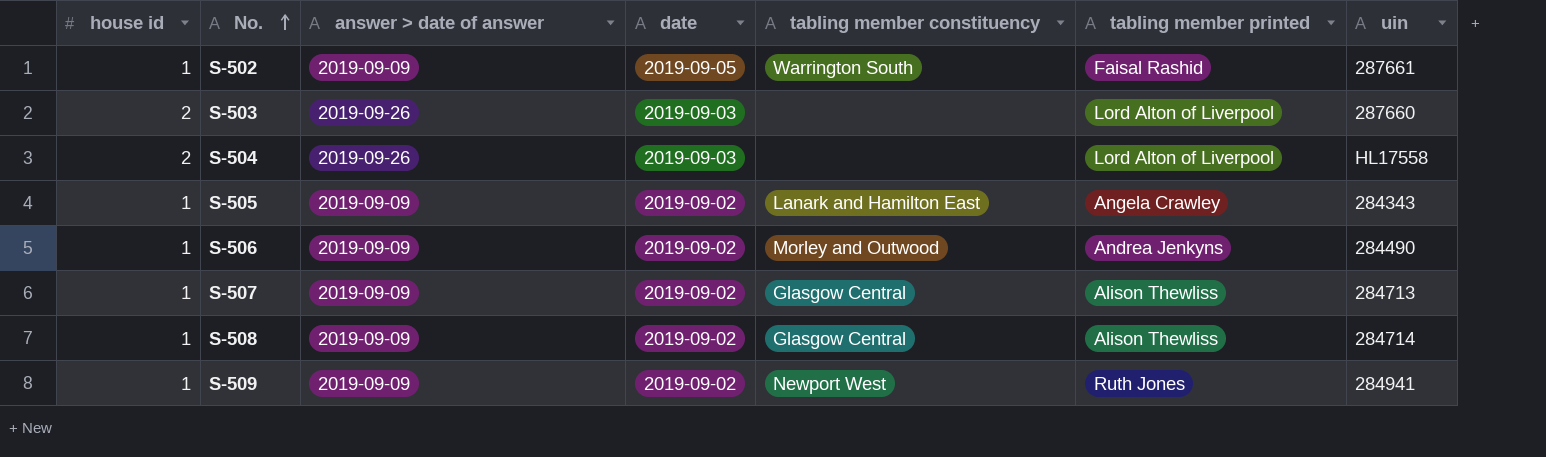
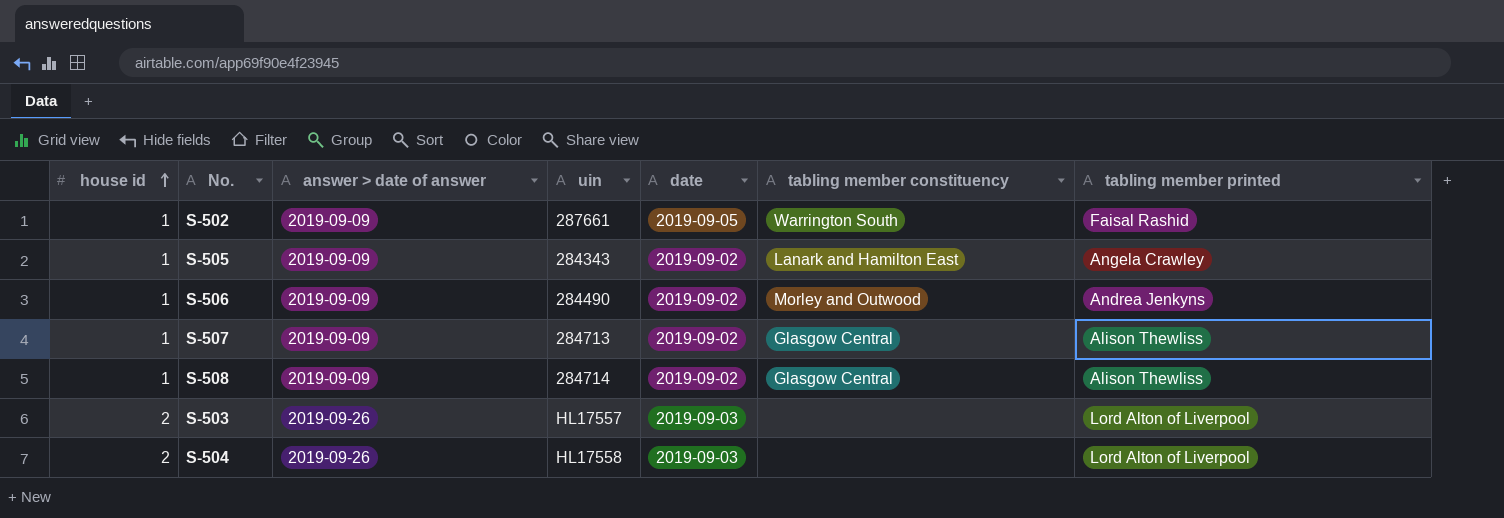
row order: No. ascending -> house id ascending
column uin | position: 7 -> 4
row S-509: 1 | 2019-09-09 | 2019-09-02 | Newport West | Ruth Jones | 284941 -> none
S-503 | uin: 287660 -> HL17557

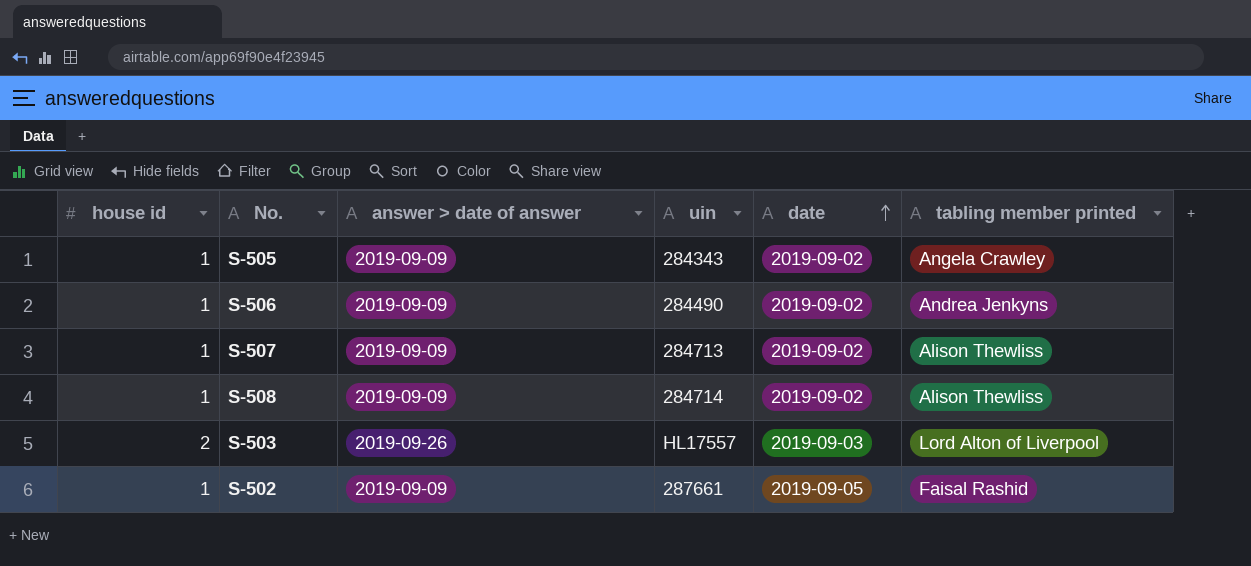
row order: house id ascending -> date ascending
column tabling member constituency | position: 6 -> none
row S-504: 2 | 2019-09-26 | HL17558 | 2019-09-03 | none | Lord Alton of Liverpool -> none

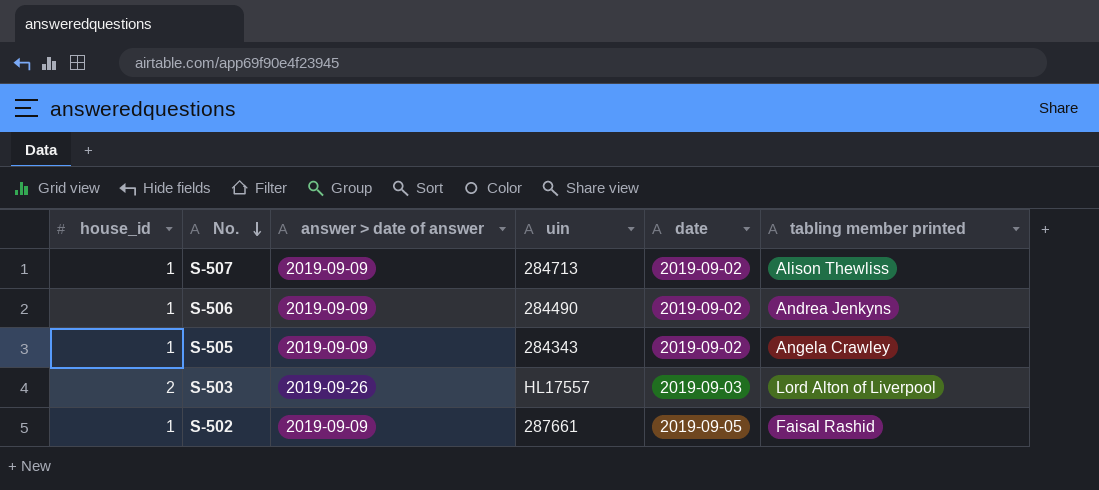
row order: date ascending -> No. descending
column name: house id -> house_id
row S-508: 1 | 2019-09-09 | 284714 | 2019-09-02 | Alison Thewliss -> none

